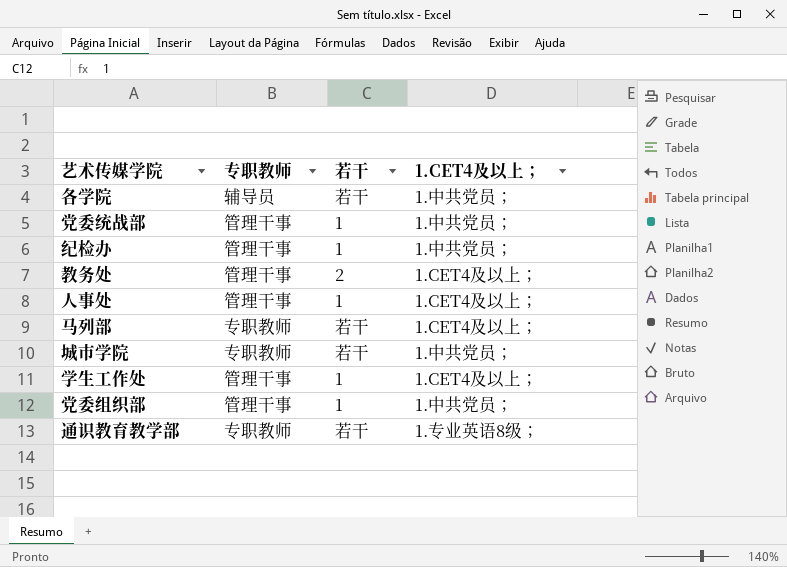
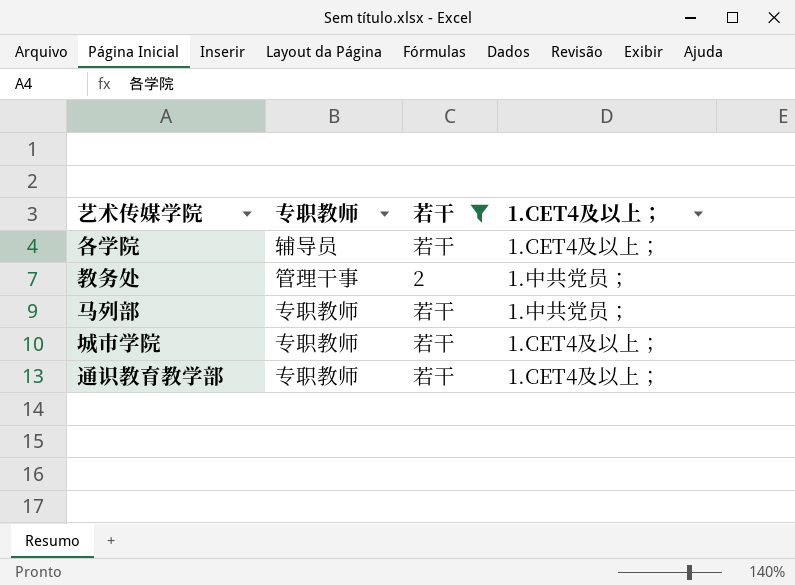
filter: none -> 若干 != 1
各学院 | 1.CET4及以上；: 1.中共党员； -> 1.CET4及以上；
教务处 | 1.CET4及以上；: 1.CET4及以上； -> 1.中共党员；
马列部 | 1.CET4及以上；: 1.CET4及以上； -> 1.中共党员；
城市学院 | 1.CET4及以上；: 1.中共党员； -> 1.CET4及以上；
通识教育教学部 | 1.CET4及以上；: 1.专业英语8级； -> 1.CET4及以上；

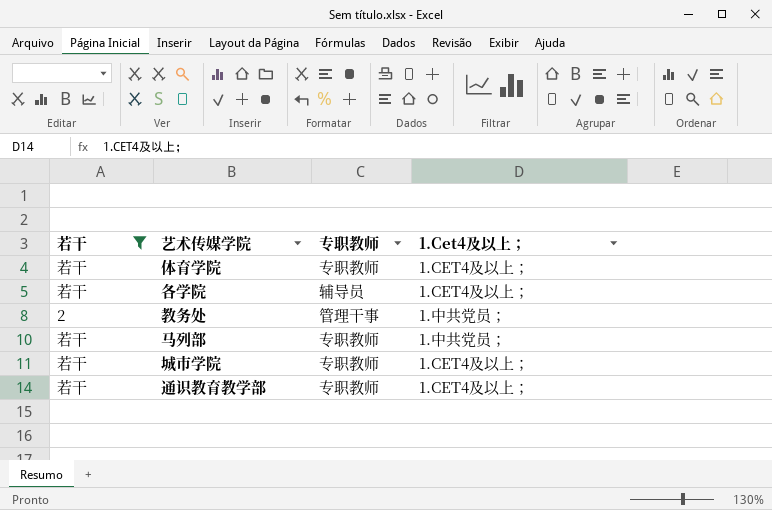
column 若干 | position: 3 -> 1
column name: 1.CET4及以上； -> 1.Cet4及以上；
row 体育学院: none -> 若干 | 专职教师 | 1.CET4及以上；

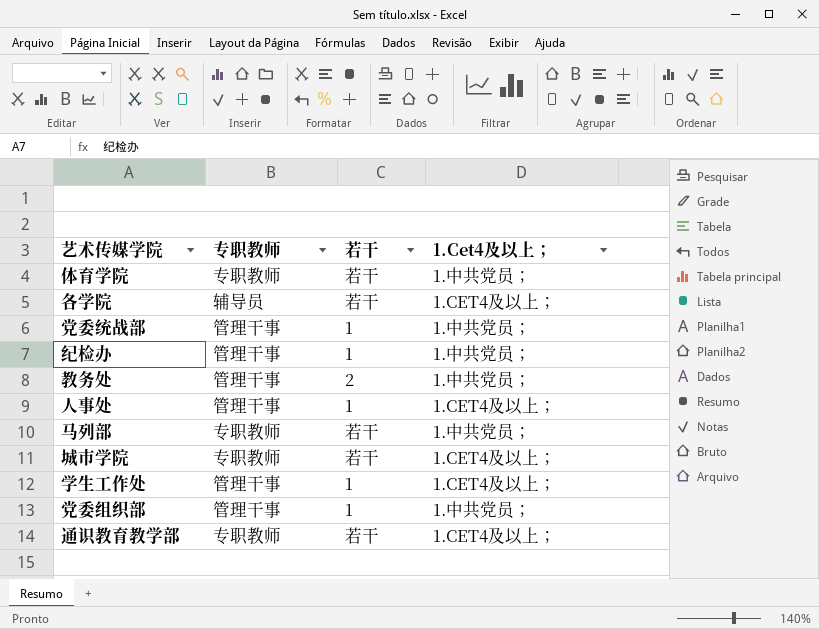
filter: 若干 != 1 -> none
column 若干 | position: 1 -> 3
体育学院 | 1.Cet4及以上；: 1.CET4及以上； -> 1.中共党员；

